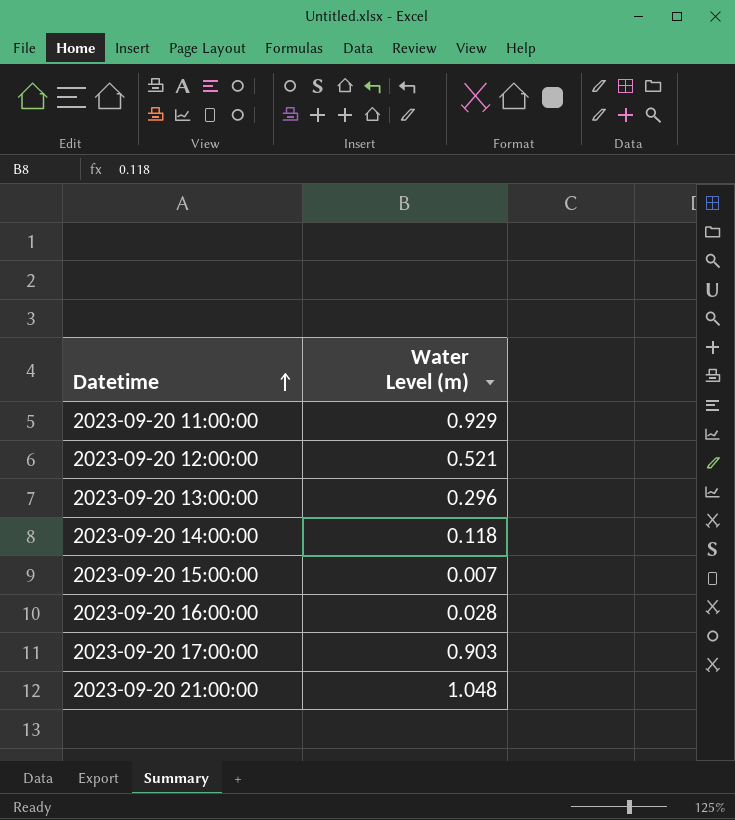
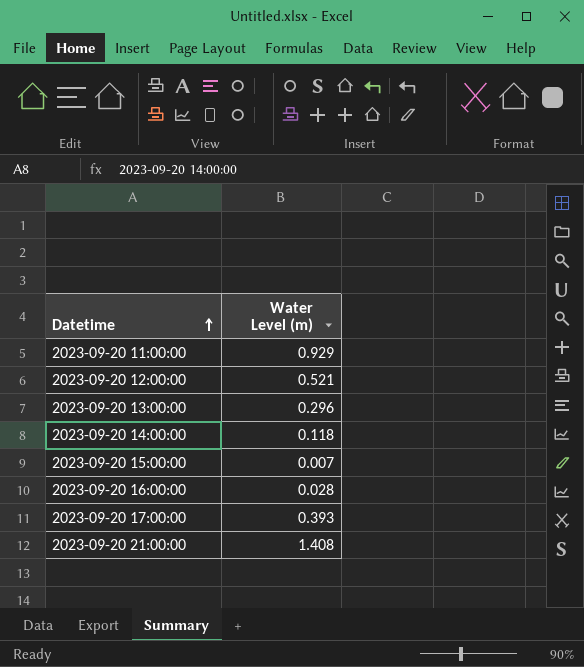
2023-09-20 17:00:00 | Water Level (m): 0.903 -> 0.393
2023-09-20 21:00:00 | Water Level (m): 1.048 -> 1.408

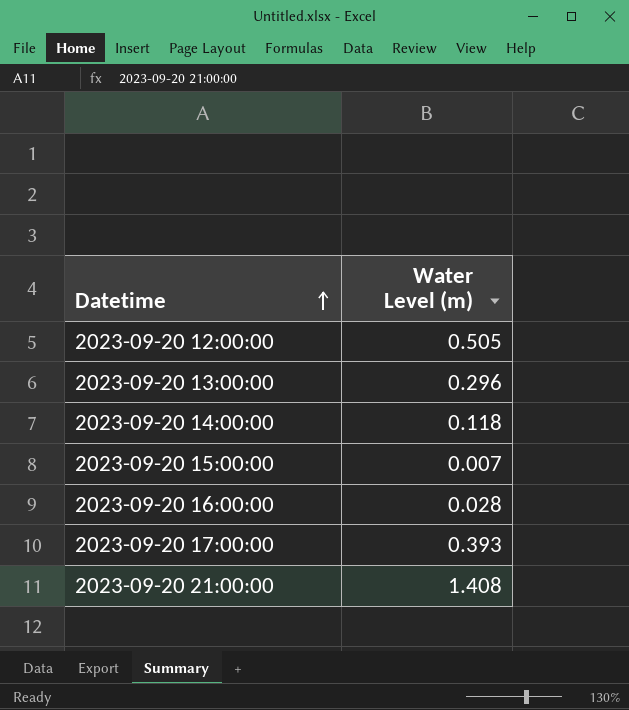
row 2023-09-20 11:00:00: 0.929 -> none
2023-09-20 12:00:00 | Water Level (m): 0.521 -> 0.505

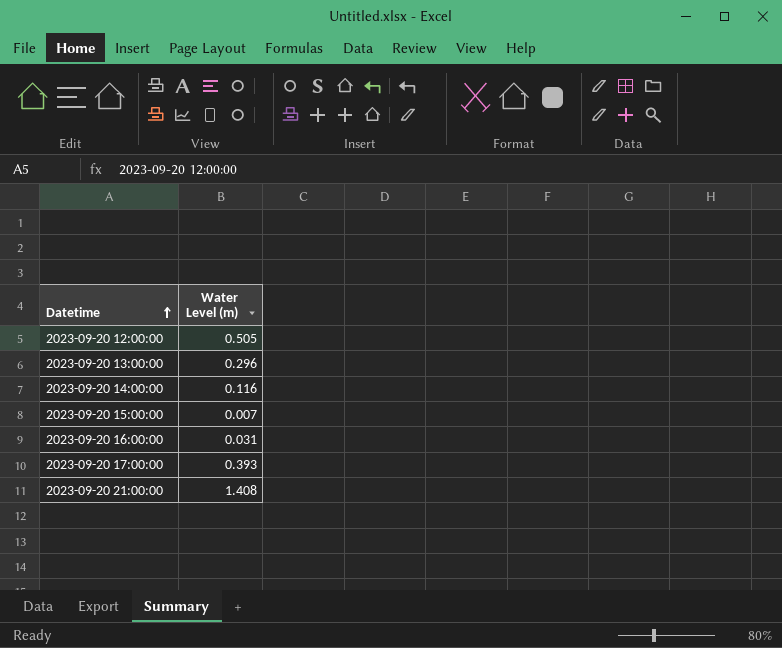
2023-09-20 14:00:00 | Water Level (m): 0.118 -> 0.116
2023-09-20 16:00:00 | Water Level (m): 0.028 -> 0.031

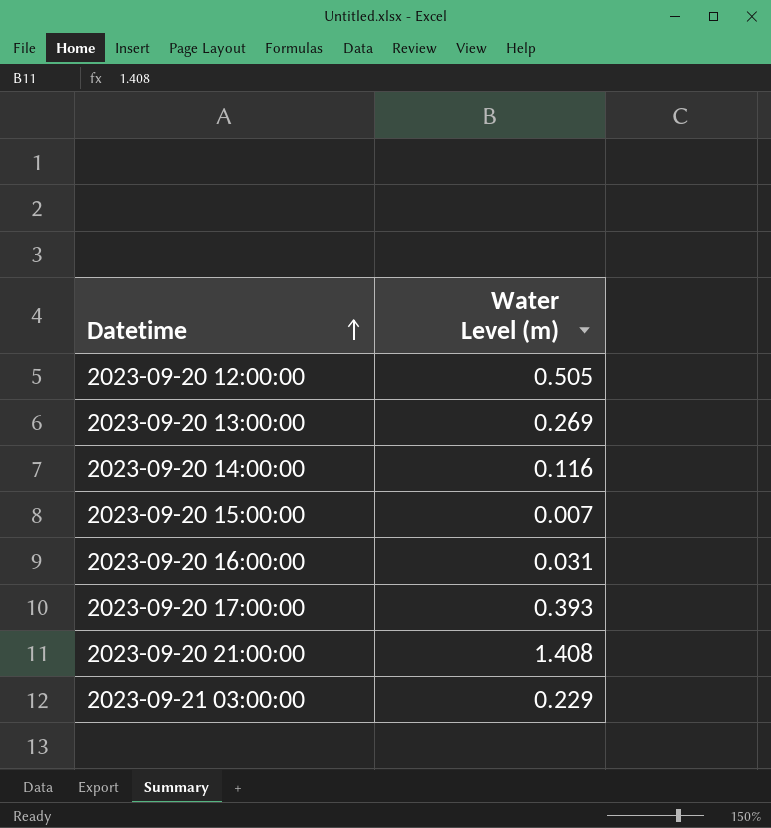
2023-09-20 13:00:00 | Water Level (m): 0.296 -> 0.269
row 2023-09-21 03:00:00: none -> 0.229

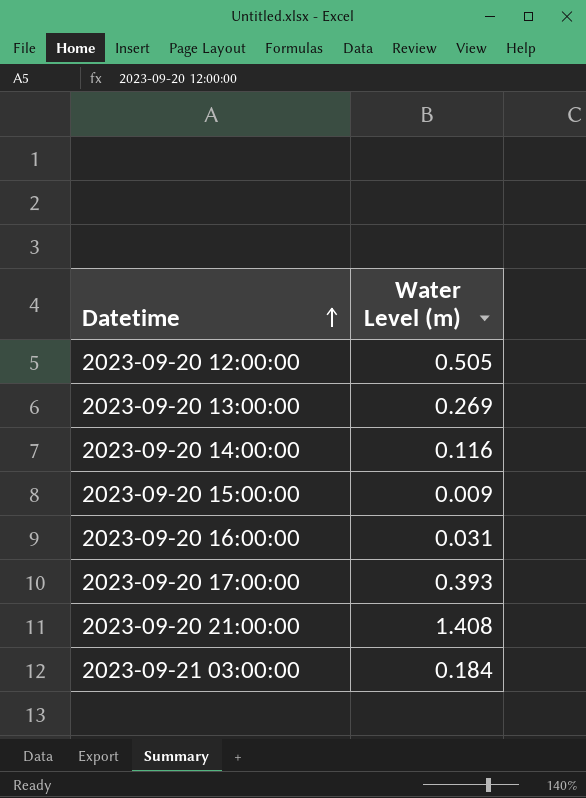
2023-09-20 15:00:00 | Water Level (m): 0.007 -> 0.009
2023-09-21 03:00:00 | Water Level (m): 0.229 -> 0.184

